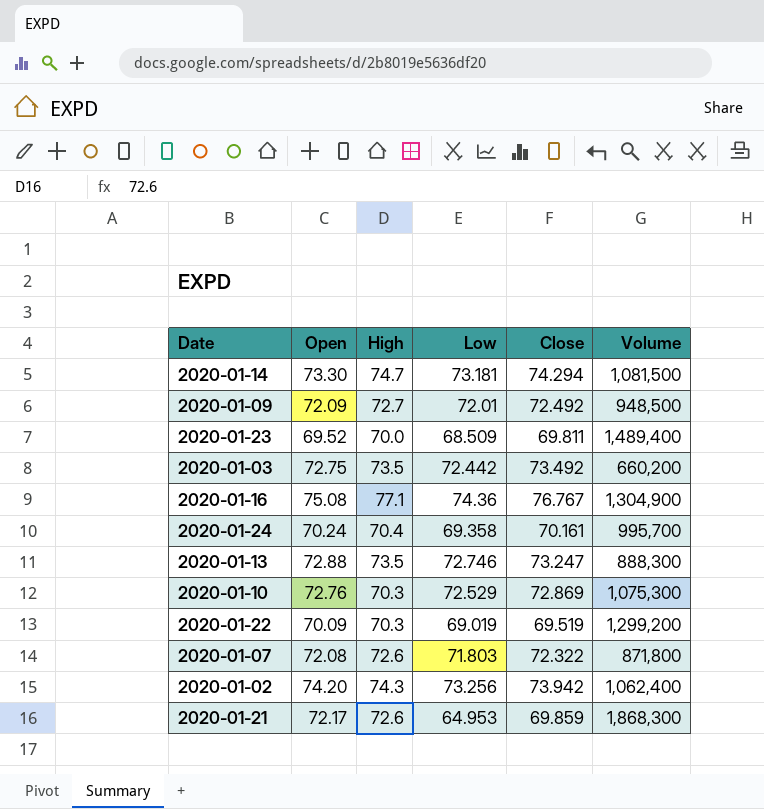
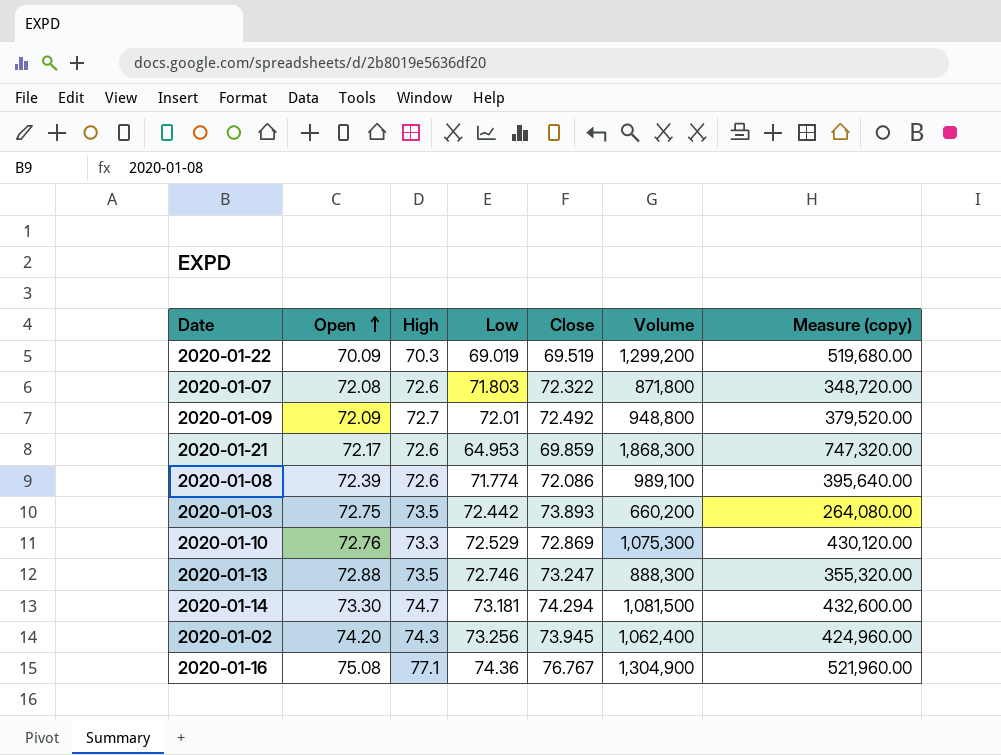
row order: none -> Open ascending
column Measure (copy) | formula: none -> [Volume] * 0.4
row 2020-01-23: 69.52 | 70.0 | 68.509 | 69.811 | 1,489,400 -> none
row 2020-01-24: 70.24 | 70.4 | 69.358 | 70.161 | 995,700 -> none
2020-01-09 | Volume: 948,500 -> 948,800
row 2020-01-08: none -> 72.39 | 72.6 | 71.774 | 72.086 | 989,100 | 395,640.00
2020-01-03 | Close: 73.492 -> 73.893
2020-01-10 | High: 70.3 -> 73.3
2020-01-02 | Close: 73.942 -> 73.945

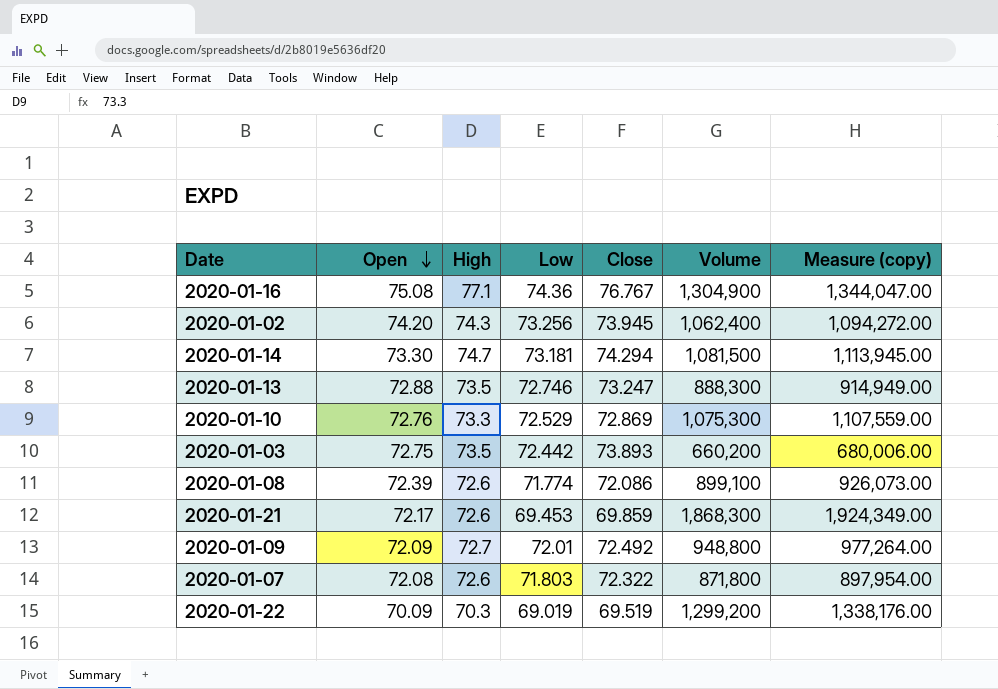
row order: Open ascending -> Open descending
column Measure (copy) | formula: [Volume] * 0.4 -> [Volume] * 1.03
2020-01-08 | Volume: 989,100 -> 899,100
2020-01-21 | Low: 64.953 -> 69.453

